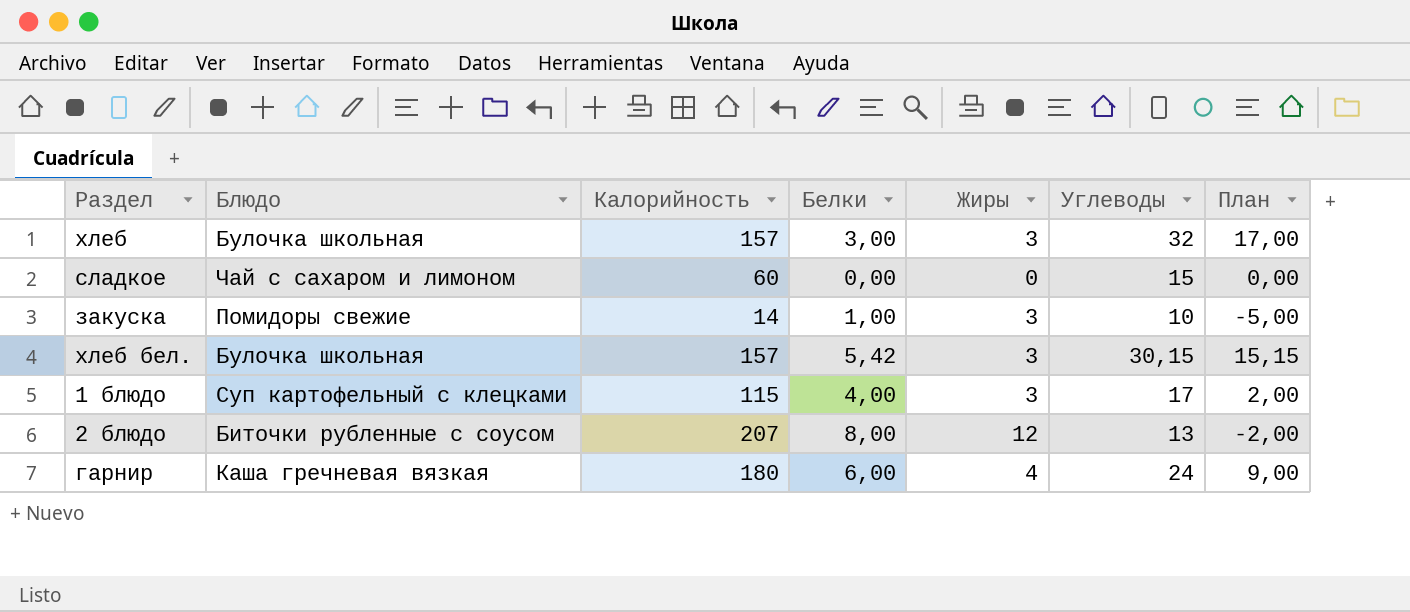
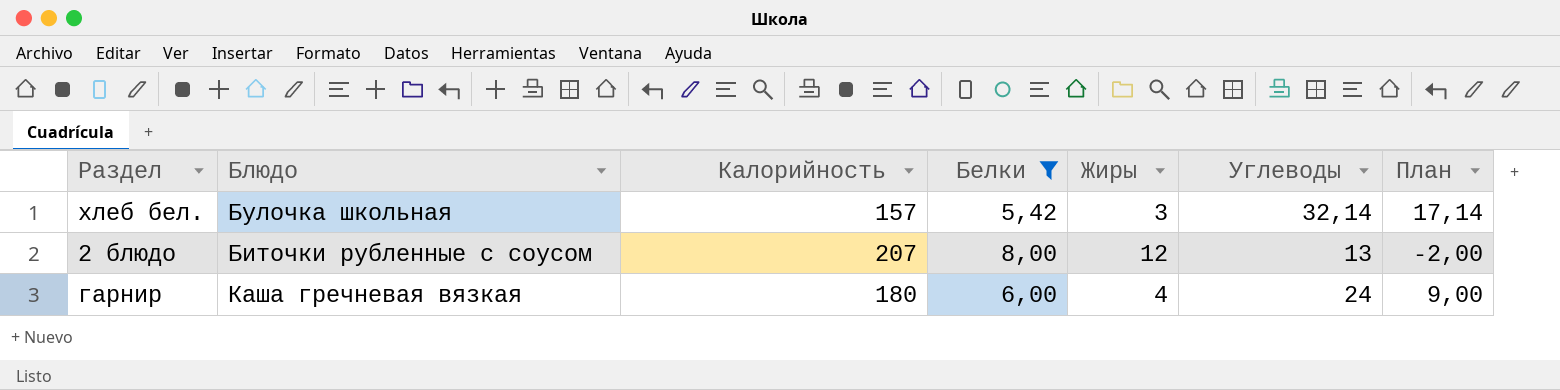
filter: none -> Белки >= 5,42
хлеб бел. | Углеводы: 30,15 -> 32,14
хлеб бел. | План: 15,15 -> 17,14

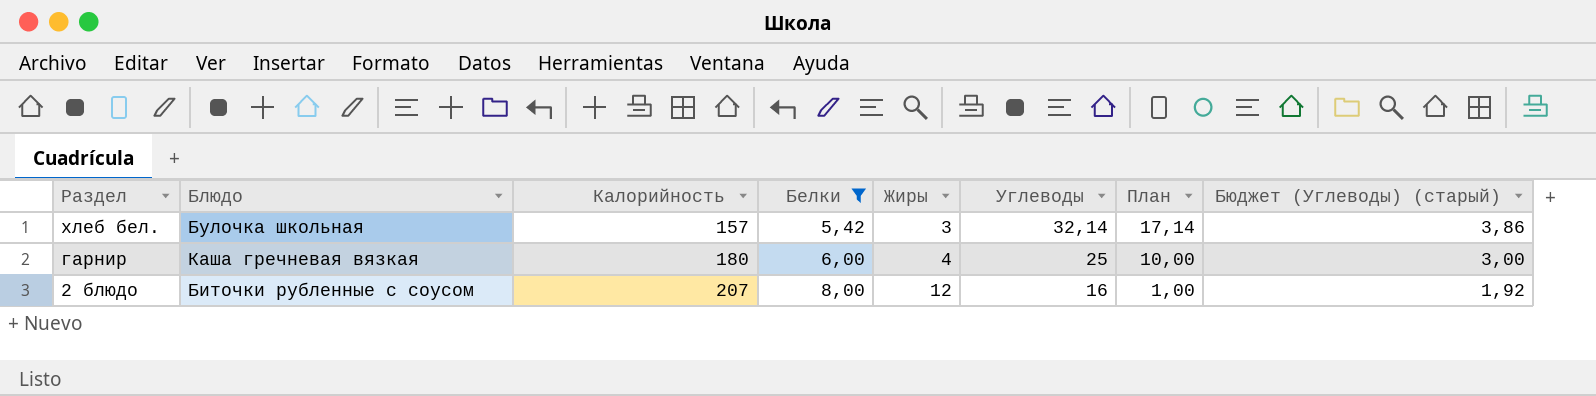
row order: none -> Раздел descending
column Бюджет (Углеводы) (старый) | formula: none -> [Углеводы] * 0,12
гарнир | Углеводы: 24 -> 25
гарнир | План: 9,00 -> 10,00
2 блюдо | Углеводы: 13 -> 16
2 блюдо | План: -2,00 -> 1,00

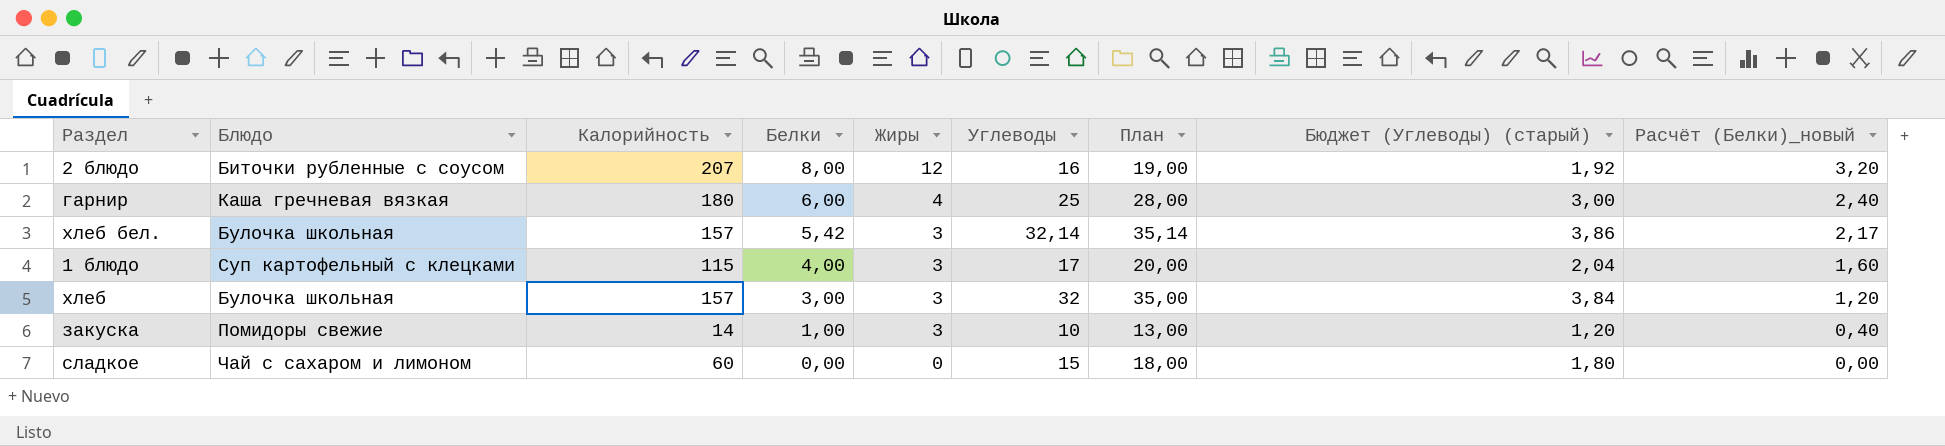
filter: Белки >= 5,42 -> none
row order: Раздел descending -> Белки descending
column План | formula: [Углеводы] - 15 -> [Углеводы] + 3
column Расчёт (Белки)_новый | formula: none -> [Белки] * 0,4

